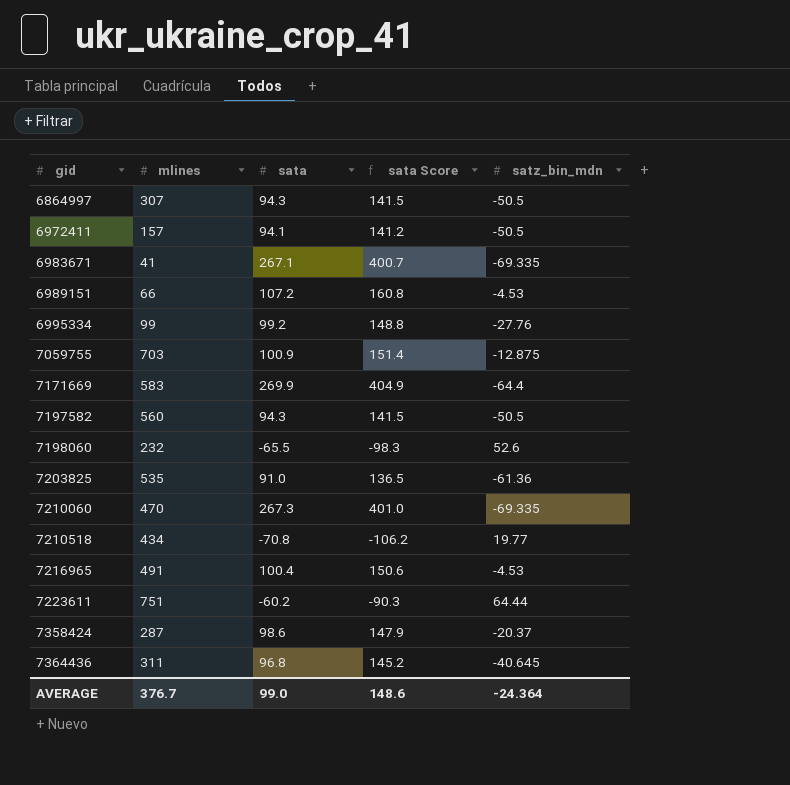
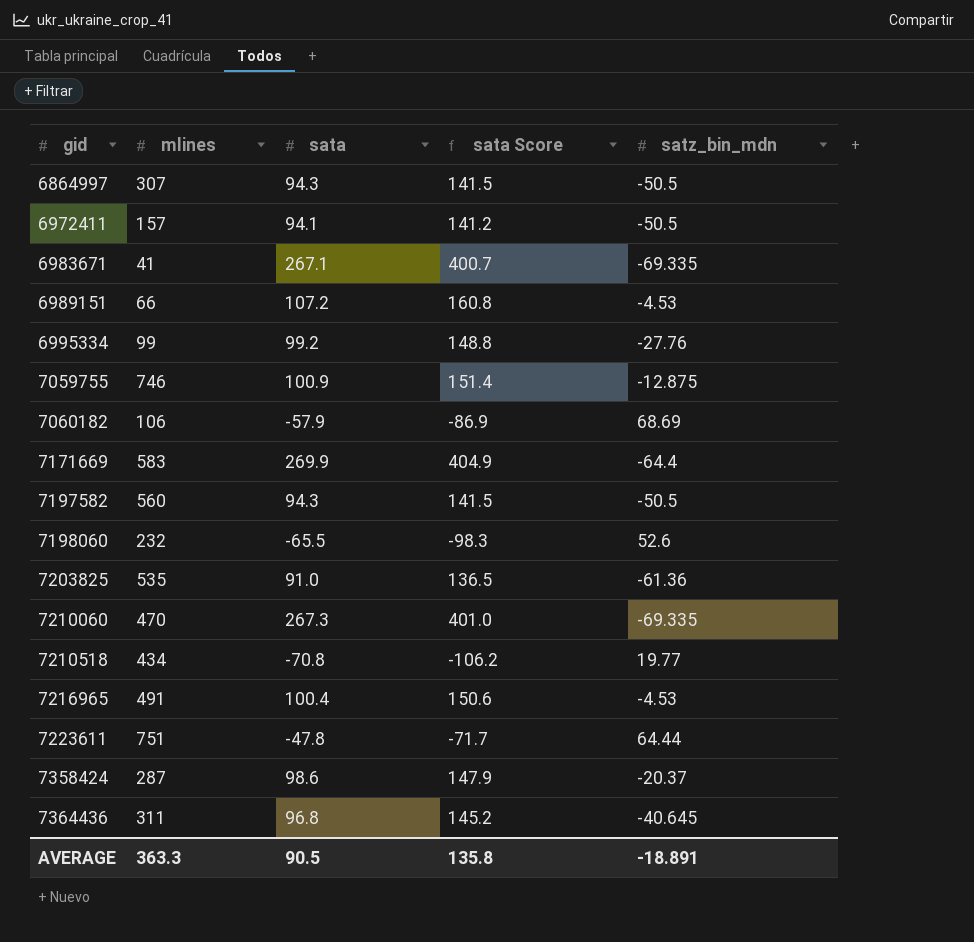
7059755 | mlines: 703 -> 746
row 7060182: none -> 106 | -57.9 | -86.9 | 68.69
7223611 | sata: -60.2 -> -47.8
7223611 | sata Score: -90.3 -> -71.7
AVERAGE | mlines: 376.7 -> 363.3
AVERAGE | sata: 99.0 -> 90.5
AVERAGE | sata Score: 148.6 -> 135.8
AVERAGE | satz_bin_mdn: -24.364 -> -18.891

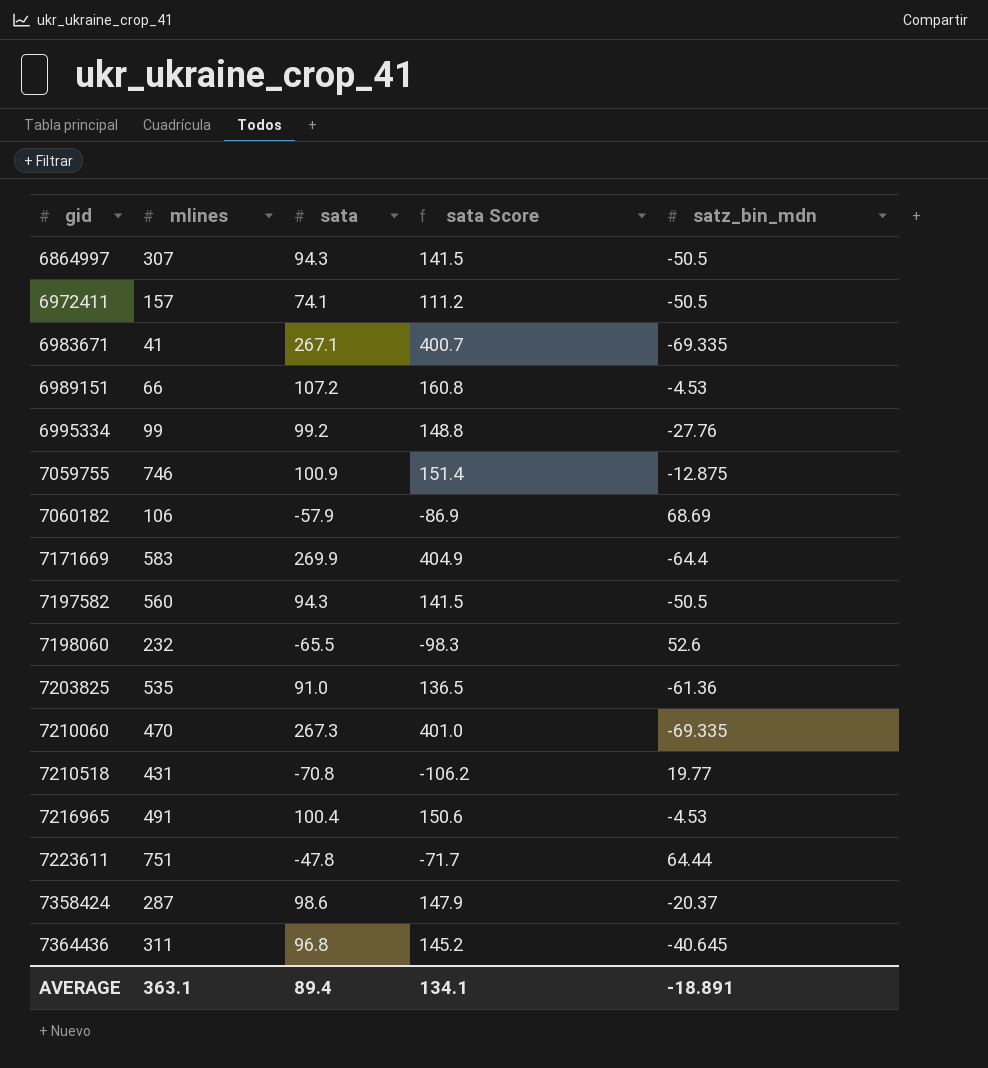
6972411 | sata: 94.1 -> 74.1
6972411 | sata Score: 141.2 -> 111.2
7210518 | mlines: 434 -> 431
AVERAGE | mlines: 363.3 -> 363.1
AVERAGE | sata: 90.5 -> 89.4
AVERAGE | sata Score: 135.8 -> 134.1

